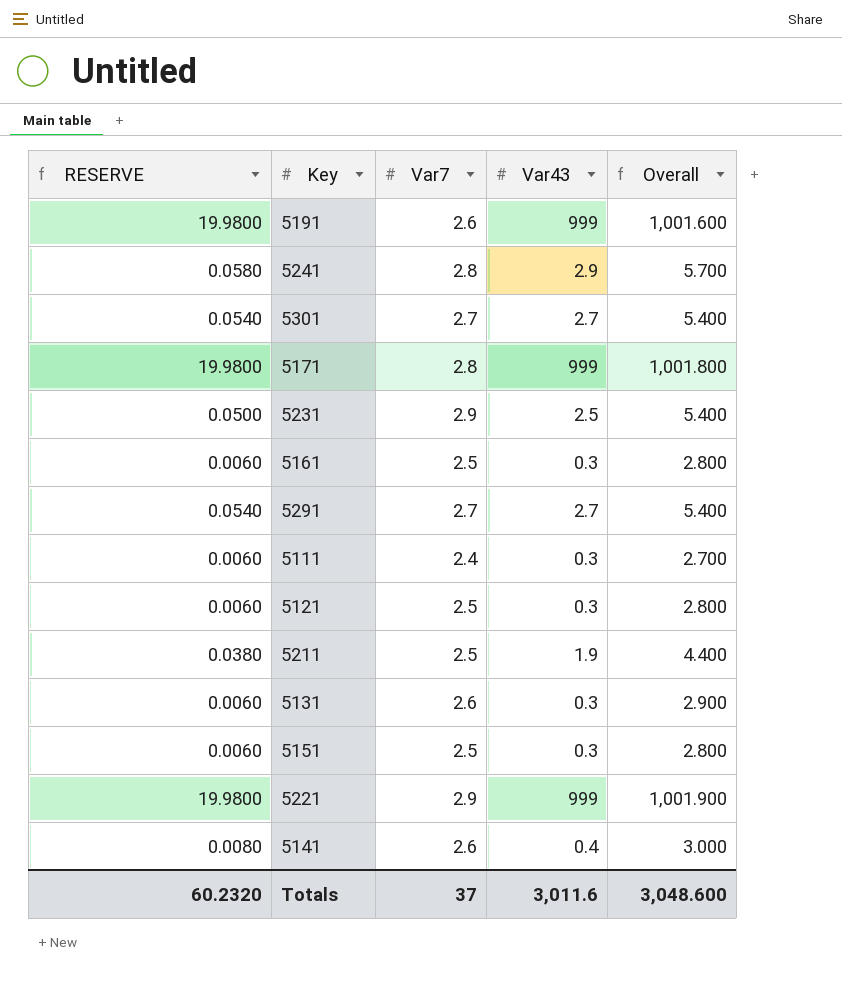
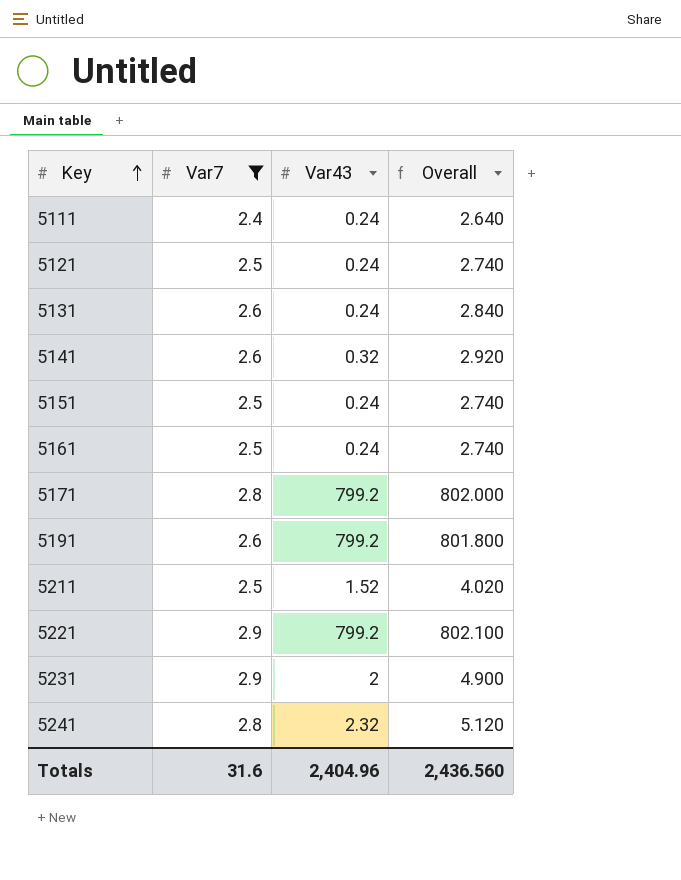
filter: none -> Var7 != 2.7
row order: none -> Key ascending
column RESERVE | formula: [Var43] * 0.02 -> none
5111 | Var43: 0.3 -> 0.24
5111 | Overall: 2.700 -> 2.640
5121 | Var43: 0.3 -> 0.24
5121 | Overall: 2.800 -> 2.740
5131 | Var43: 0.3 -> 0.24
5131 | Overall: 2.900 -> 2.840
5141 | Var43: 0.4 -> 0.32
5141 | Overall: 3.000 -> 2.920
5151 | Var43: 0.3 -> 0.24
5151 | Overall: 2.800 -> 2.740
5161 | Var43: 0.3 -> 0.24
5161 | Overall: 2.800 -> 2.740
5171 | Var43: 999 -> 799.2
5171 | Overall: 1,001.800 -> 802.000
5191 | Var43: 999 -> 799.2
5191 | Overall: 1,001.600 -> 801.800
5211 | Var43: 1.9 -> 1.52
5211 | Overall: 4.400 -> 4.020
5221 | Var43: 999 -> 799.2
5221 | Overall: 1,001.900 -> 802.100
5231 | Var43: 2.5 -> 2
5231 | Overall: 5.400 -> 4.900
5241 | Var43: 2.9 -> 2.32
5241 | Overall: 5.700 -> 5.120
Totals | Var7: 37 -> 31.6
Totals | Var43: 3,011.6 -> 2,404.96
Totals | Overall: 3,048.600 -> 2,436.560

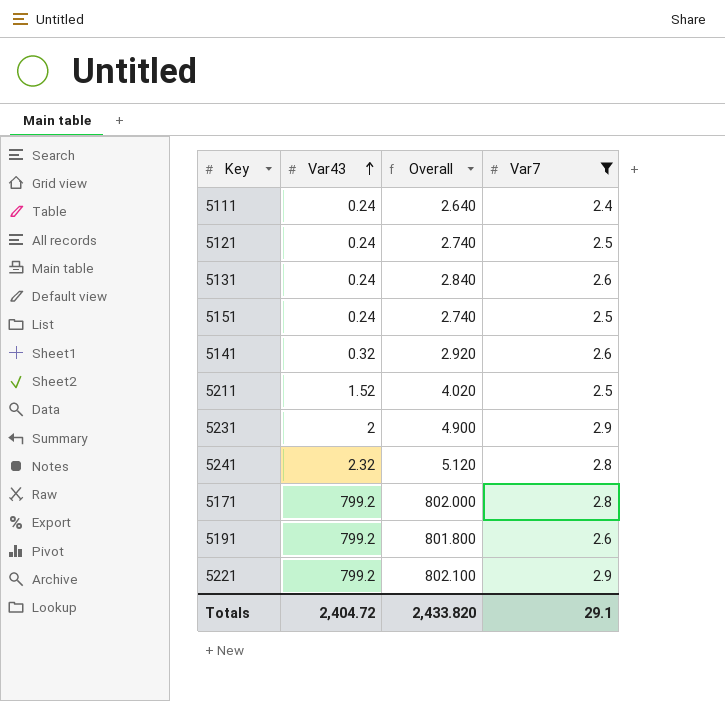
row order: Key ascending -> Var43 ascending
column Var7 | position: 2 -> 4
row 5161: 2.5 | 0.24 | 2.740 -> none
Totals | Var43: 2,404.96 -> 2,404.72
Totals | Overall: 2,436.560 -> 2,433.820
Totals | Var7: 31.6 -> 29.1

